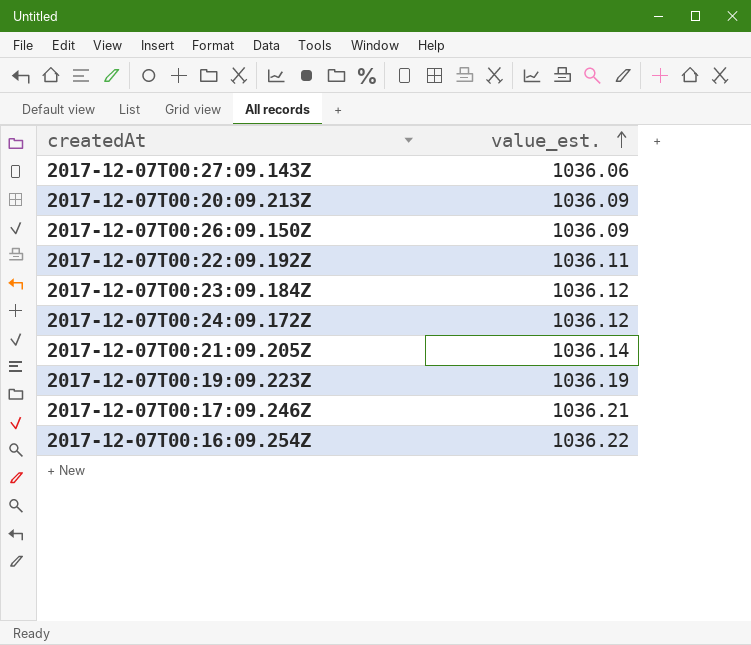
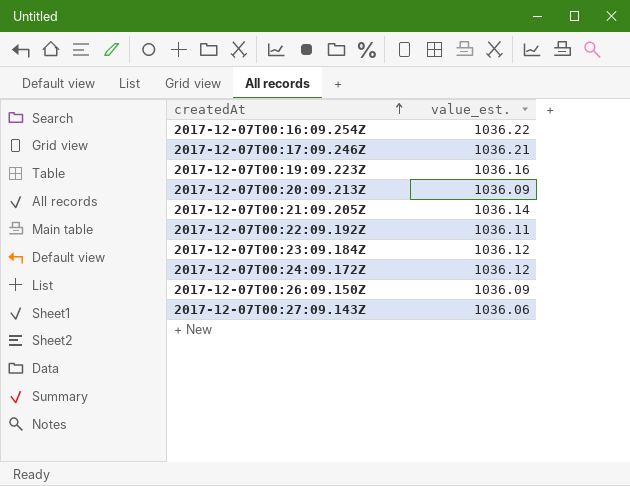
row order: value_est. ascending -> createdAt ascending
2017-12-07T00:19:09.223Z | value_est.: 1036.19 -> 1036.16

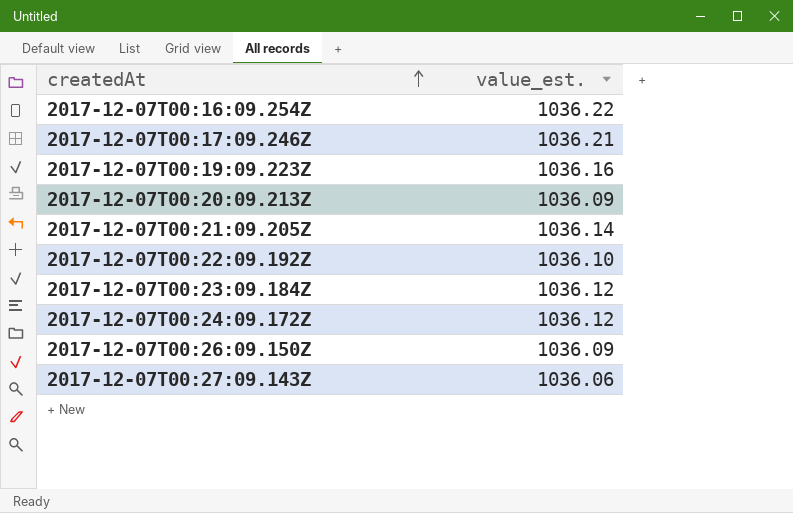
2017-12-07T00:22:09.192Z | value_est.: 1036.11 -> 1036.10

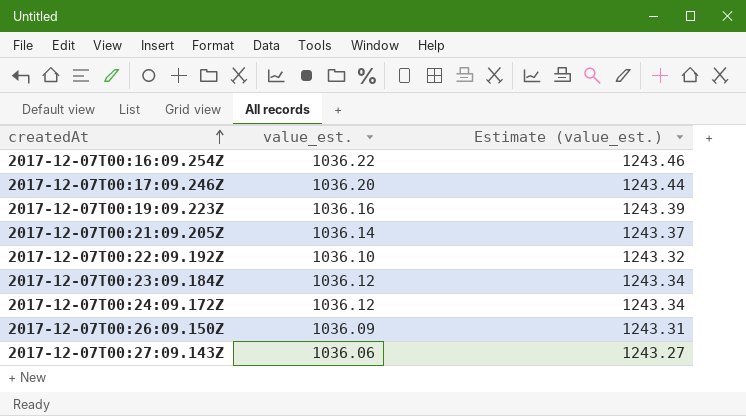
column Estimate (value_est.) | formula: none -> [value_est.] * 1.2
row 2017-12-07T00:20:09.213Z: 1036.09 -> none
2017-12-07T00:17:09.246Z | value_est.: 1036.21 -> 1036.20

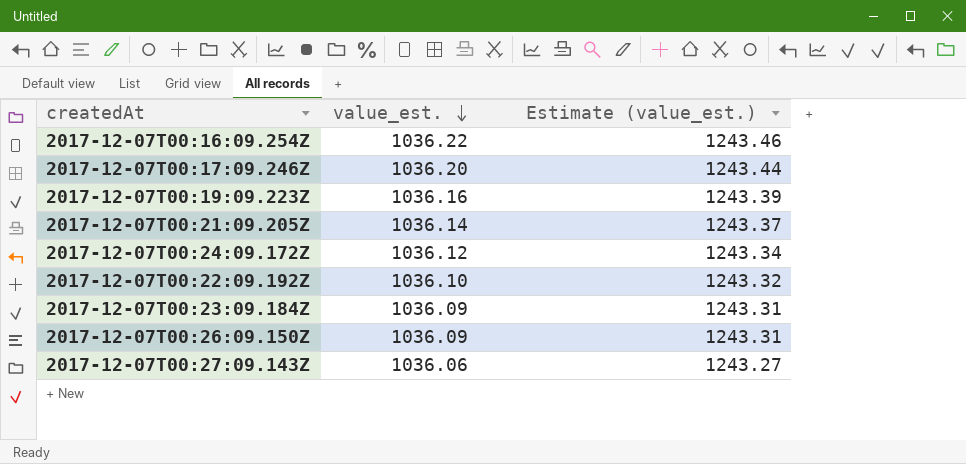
row order: createdAt ascending -> value_est. descending
2017-12-07T00:23:09.184Z | value_est.: 1036.12 -> 1036.09
2017-12-07T00:23:09.184Z | Estimate (value_est.): 1243.34 -> 1243.31

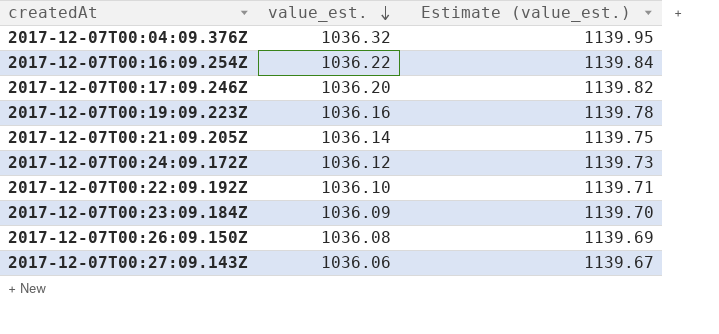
column Estimate (value_est.) | formula: [value_est.] * 1.2 -> [value_est.] * 1.1
row 2017-12-07T00:04:09.376Z: none -> 1036.32 | 1139.95
2017-12-07T00:26:09.150Z | value_est.: 1036.09 -> 1036.08

